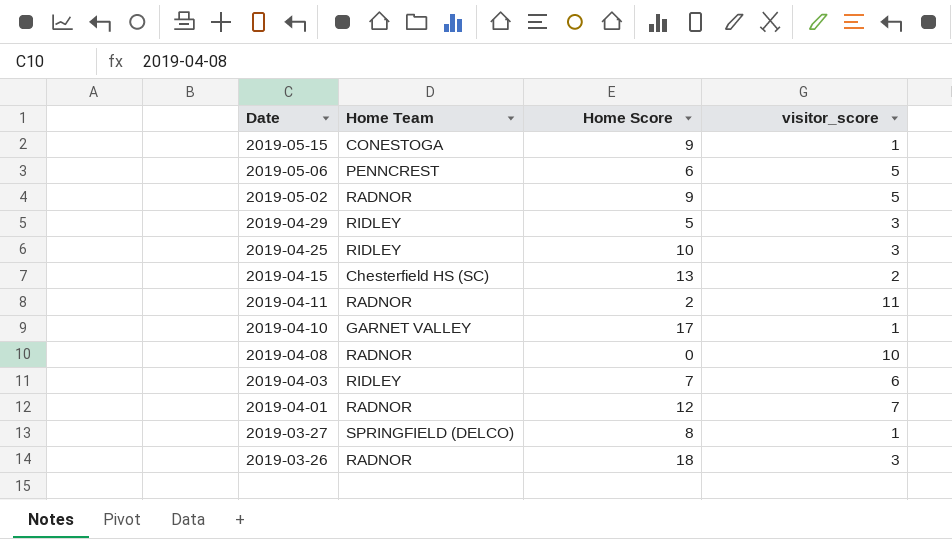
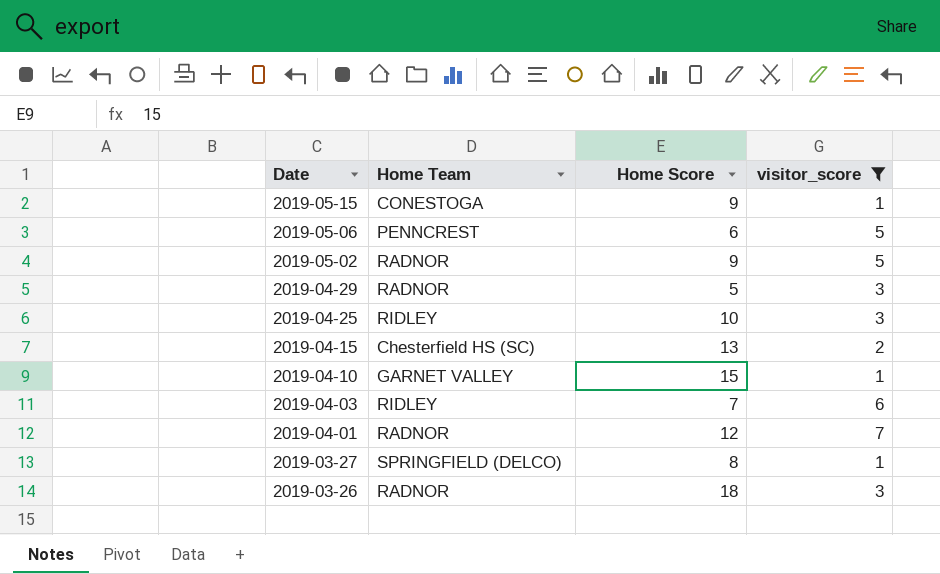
filter: none -> visitor_score <= 7
2019-04-29 | Home Team: RIDLEY -> RADNOR
2019-04-10 | Home Score: 17 -> 15

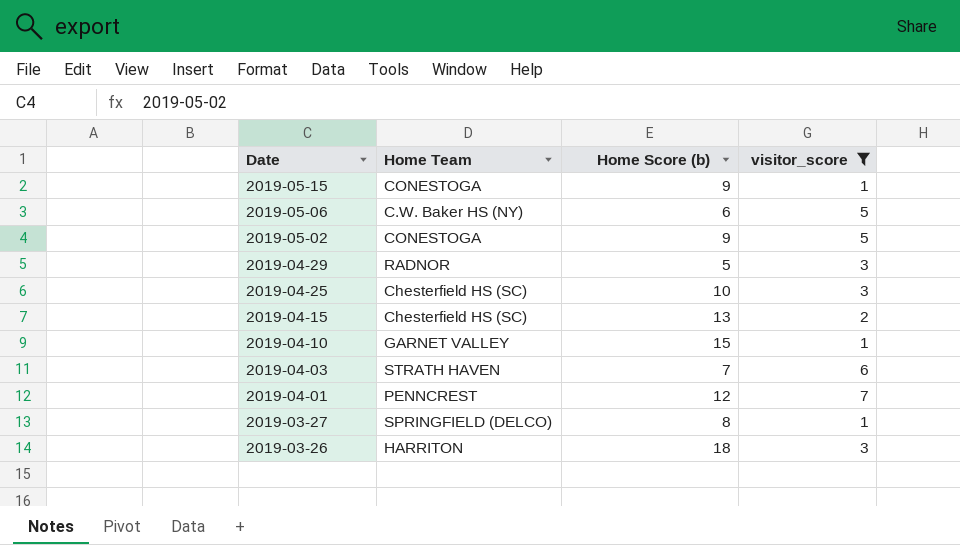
column name: Home Score -> Home Score (b)
2019-05-06 | Home Team: PENNCREST -> C.W. Baker HS (NY)
2019-05-02 | Home Team: RADNOR -> CONESTOGA
2019-04-25 | Home Team: RIDLEY -> Chesterfield HS (SC)
2019-04-03 | Home Team: RIDLEY -> STRATH HAVEN
2019-04-01 | Home Team: RADNOR -> PENNCREST
2019-03-26 | Home Team: RADNOR -> HARRITON

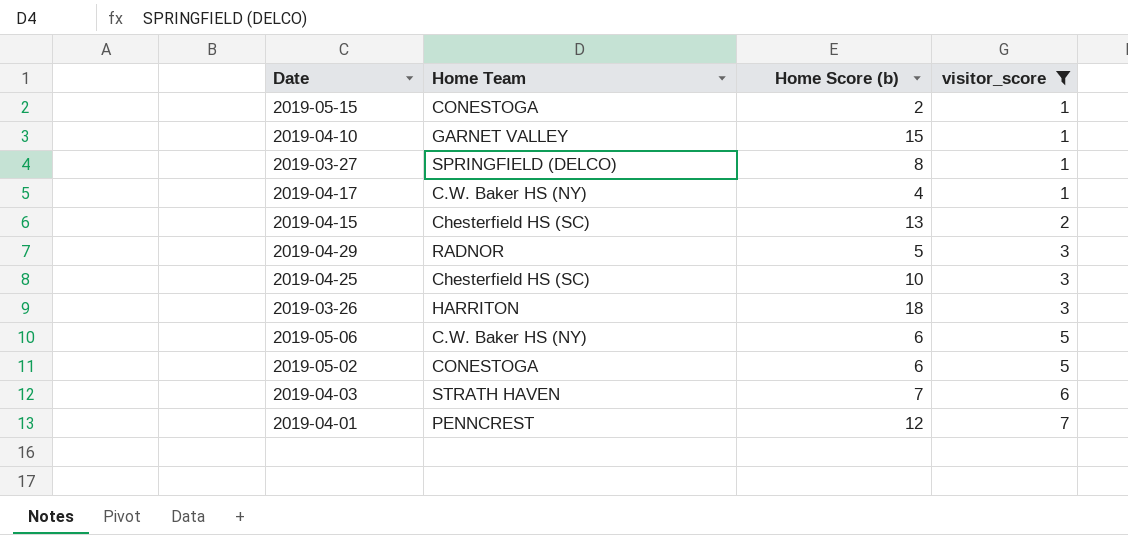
row order: Date descending -> visitor_score ascending
2019-05-15 | Home Score (b): 9 -> 2
row 2019-04-17: none -> C.W. Baker HS (NY) | 4 | 1
2019-05-02 | Home Score (b): 9 -> 6

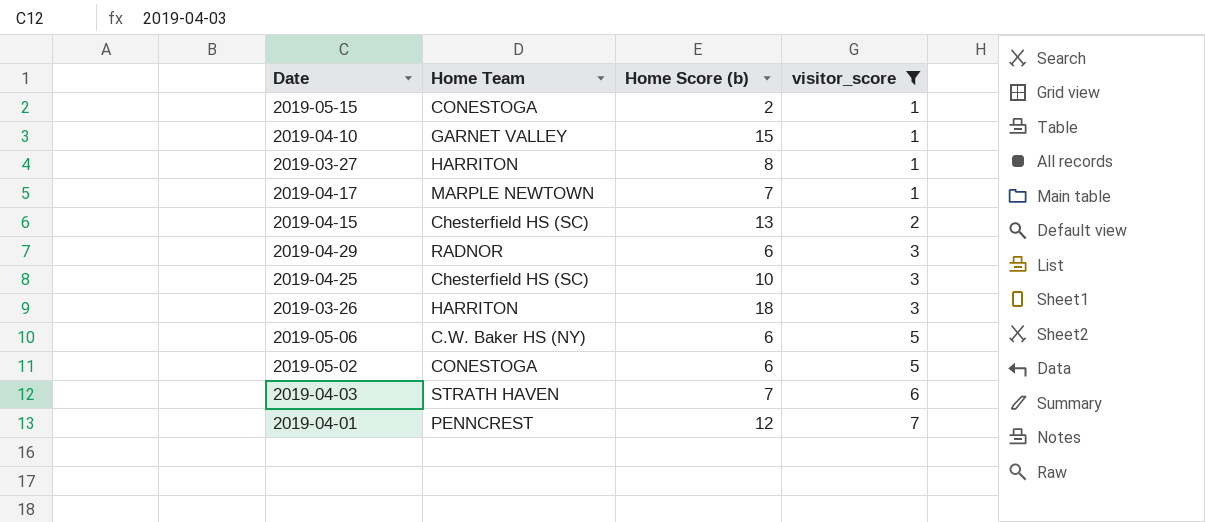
2019-03-27 | Home Team: SPRINGFIELD (DELCO) -> HARRITON
2019-04-17 | Home Team: C.W. Baker HS (NY) -> MARPLE NEWTOWN
2019-04-17 | Home Score (b): 4 -> 7
2019-04-29 | Home Score (b): 5 -> 6

